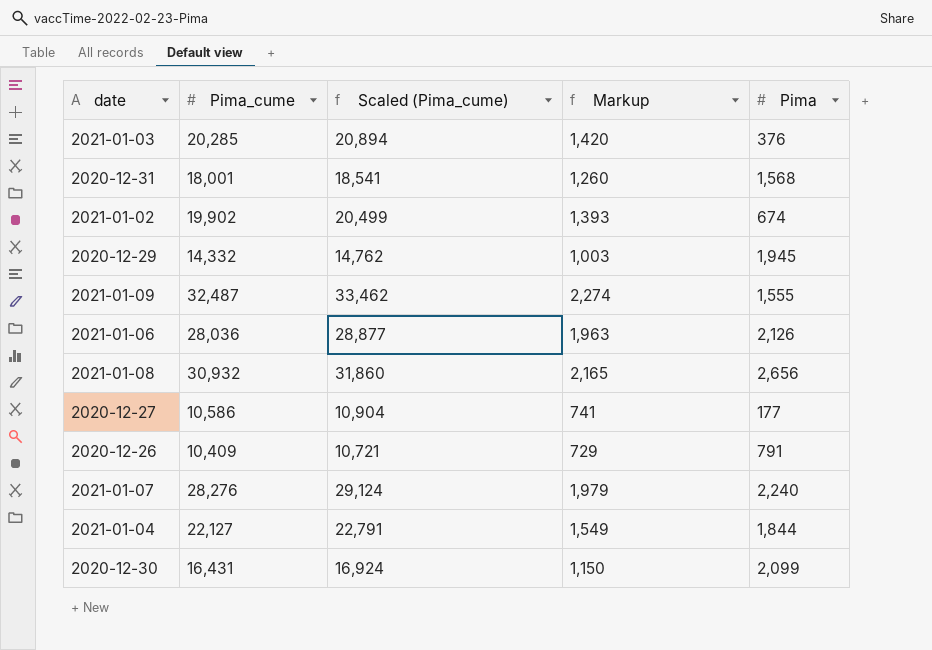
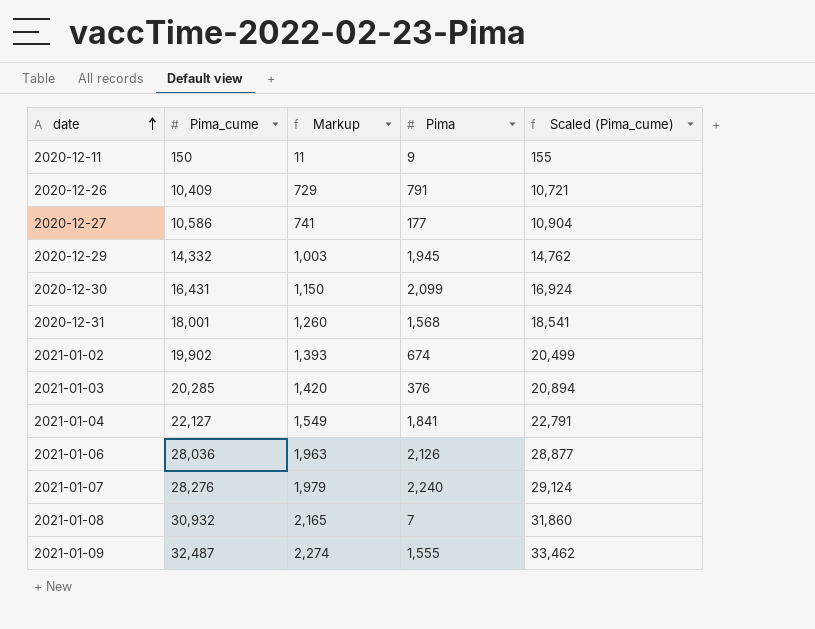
row order: none -> date ascending
column Scaled (Pima_cume) | position: 3 -> 5
row 2020-12-11: none -> 150 | 11 | 9 | 155
2021-01-04 | Pima: 1,844 -> 1,841
2021-01-08 | Pima: 2,656 -> 7

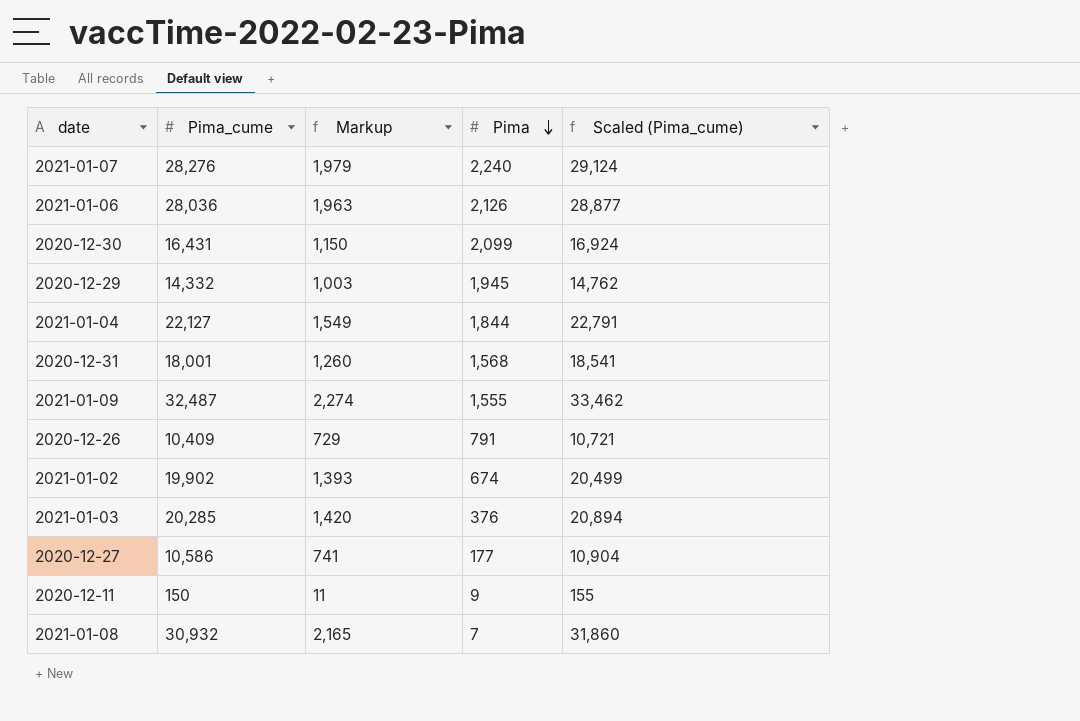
row order: date ascending -> Pima descending
2021-01-04 | Pima: 1,841 -> 1,844

